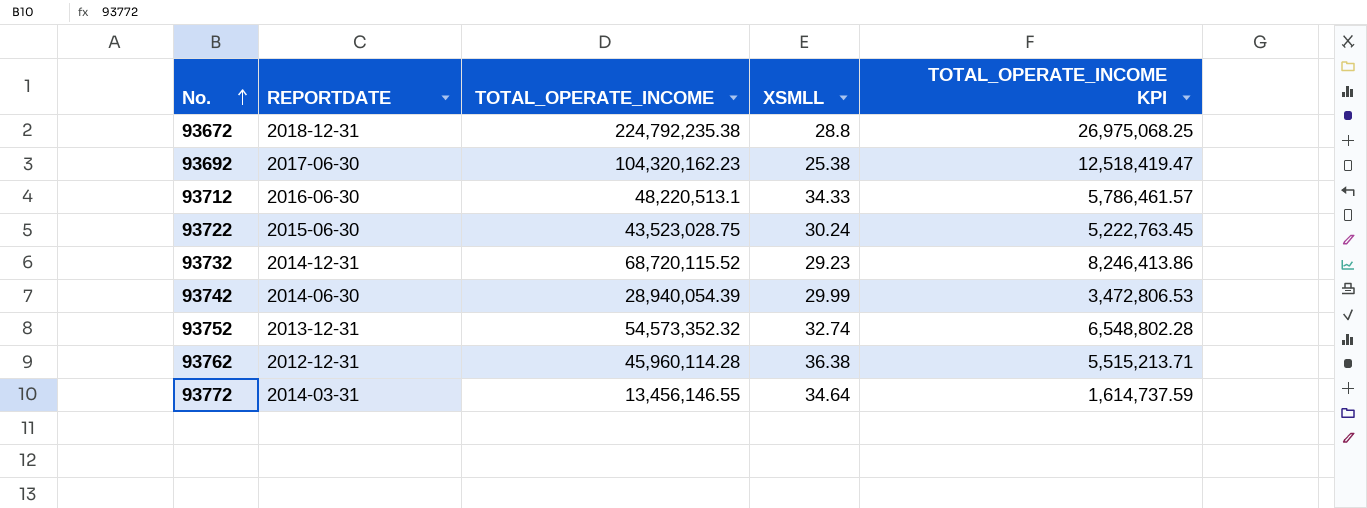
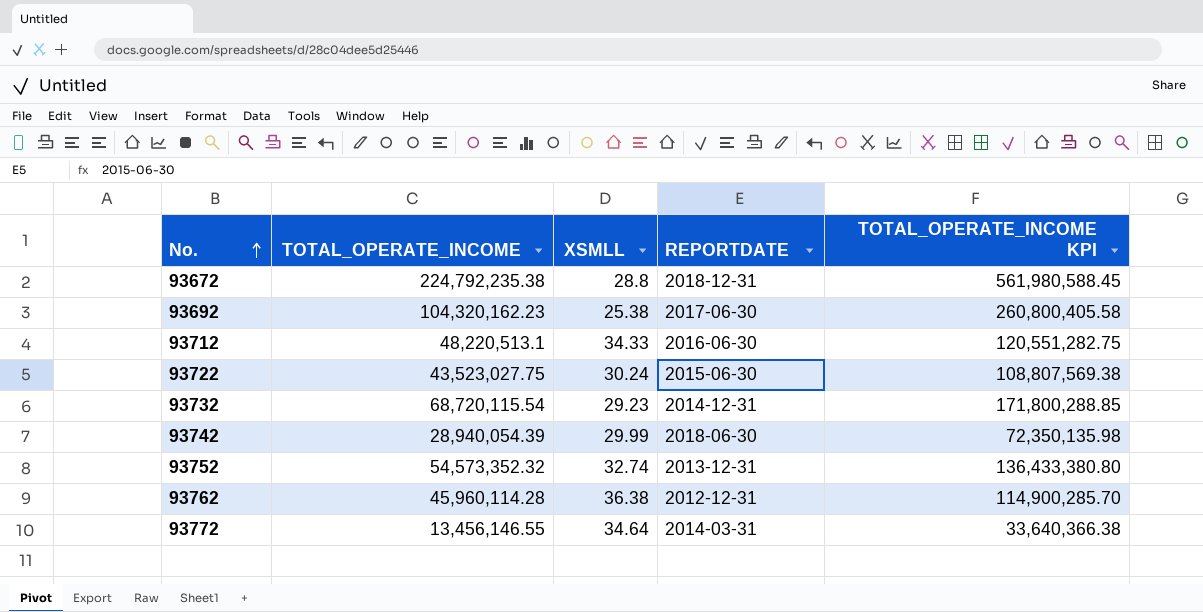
column REPORTDATE | position: 2 -> 4
column TOTAL_OPERATE_INCOME KPI | formula: [TOTAL_OPERATE_INCOME] * 0.12 -> [TOTAL_OPERATE_INCOME] * 2.5
93722 | TOTAL_OPERATE_INCOME: 43,523,028.75 -> 43,523,027.75
93732 | TOTAL_OPERATE_INCOME: 68,720,115.52 -> 68,720,115.54
93742 | REPORTDATE: 2014-06-30 -> 2018-06-30

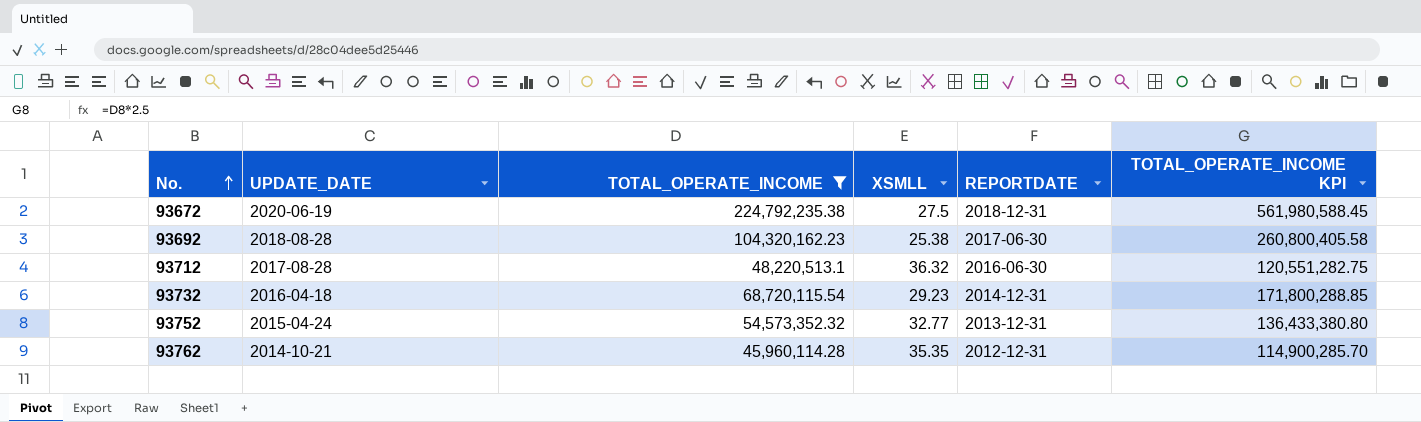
filter: none -> TOTAL_OPERATE_INCOME >= 45,960,114.28
column UPDATE_DATE | position: none -> 2
93672 | XSMLL: 28.8 -> 27.5
93712 | XSMLL: 34.33 -> 36.32
93752 | XSMLL: 32.74 -> 32.77
93762 | XSMLL: 36.38 -> 35.35

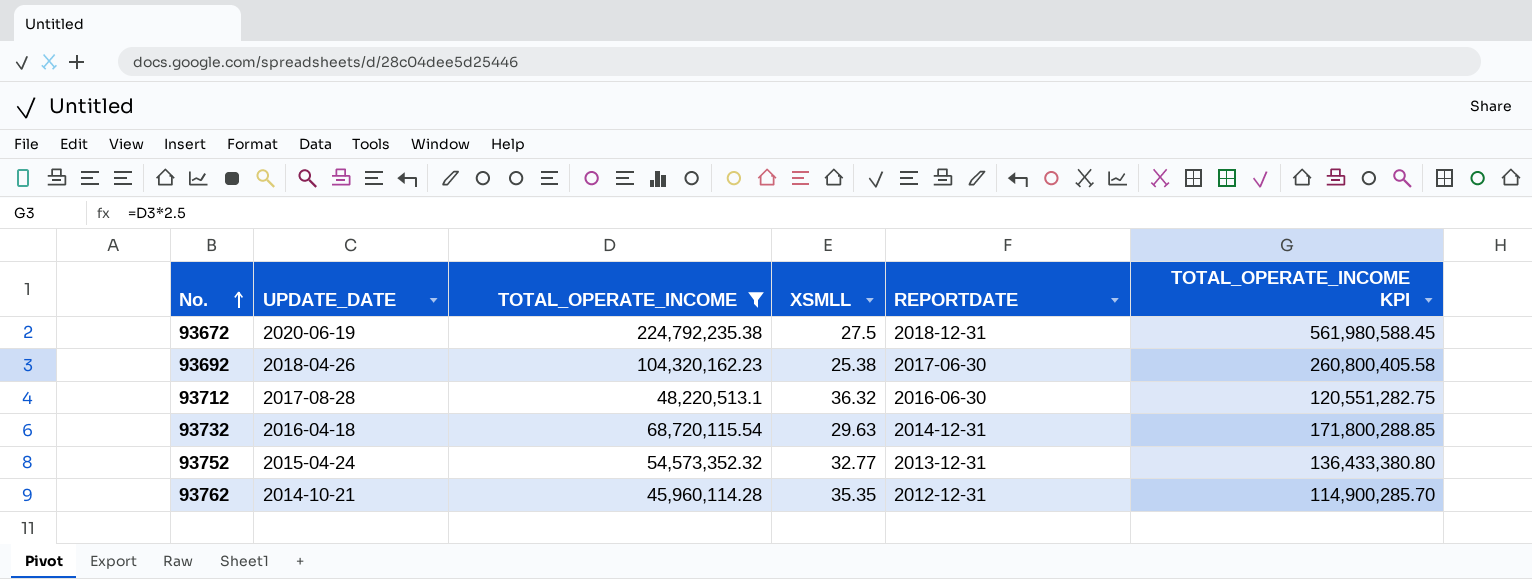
93692 | UPDATE_DATE: 2018-08-28 -> 2018-04-26
93732 | XSMLL: 29.23 -> 29.63

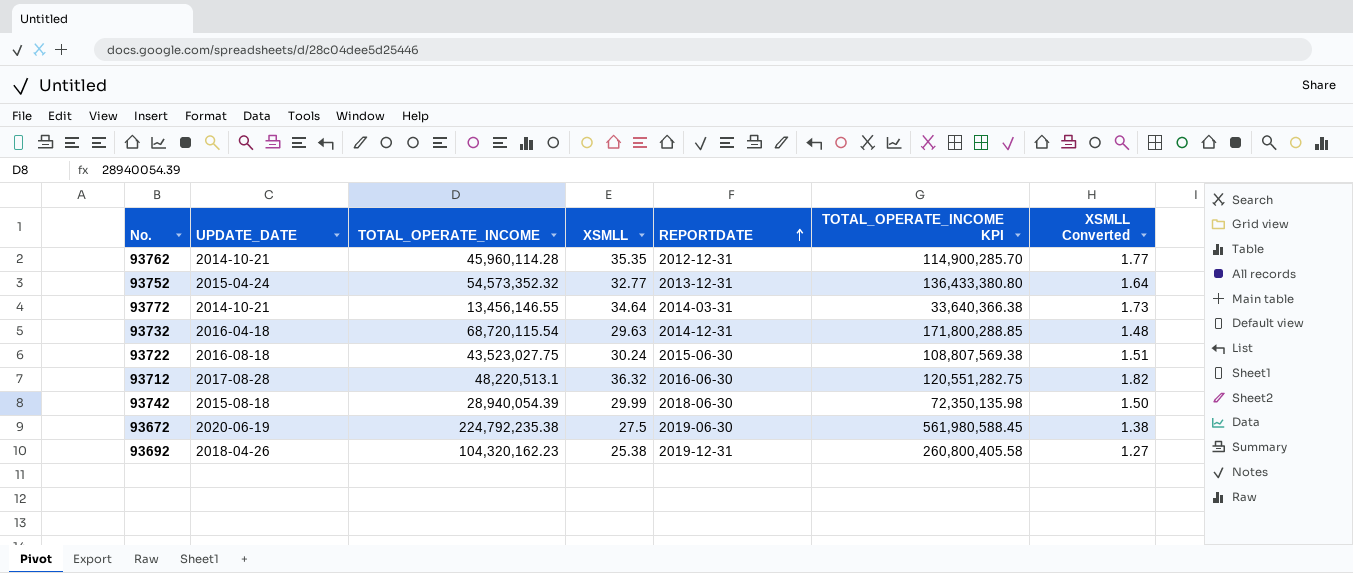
filter: TOTAL_OPERATE_INCOME >= 45,960,114.28 -> none
row order: No. ascending -> REPORTDATE ascending
column XSMLL Converted | formula: none -> [XSMLL] * 0.05
93672 | REPORTDATE: 2018-12-31 -> 2019-06-30
93692 | REPORTDATE: 2017-06-30 -> 2019-12-31

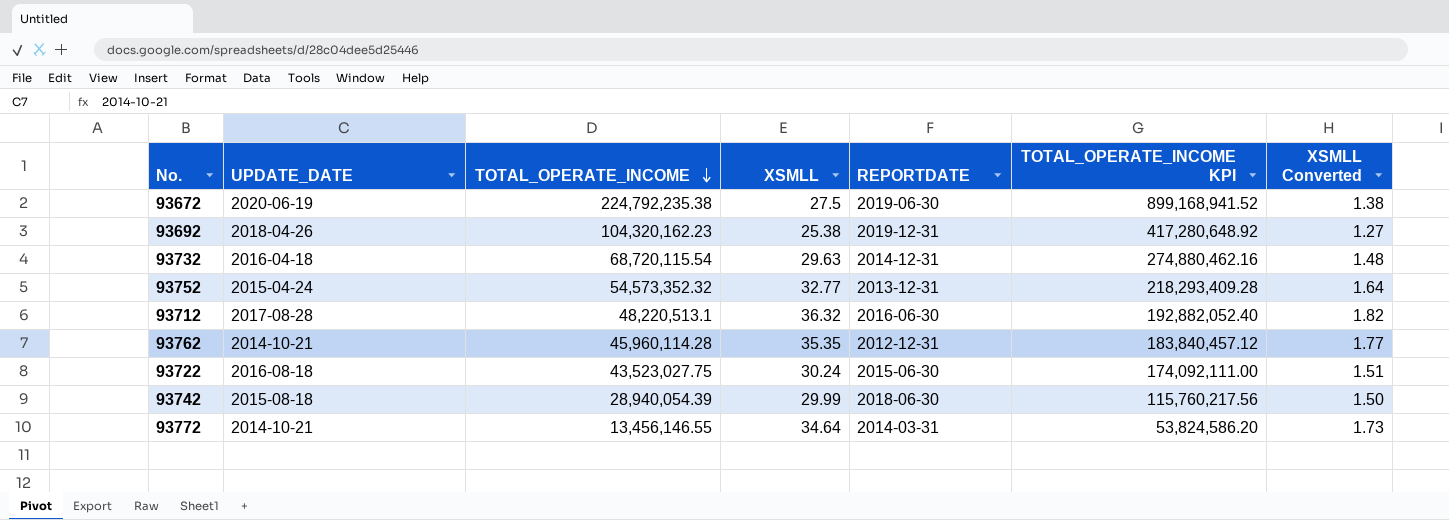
row order: REPORTDATE ascending -> TOTAL_OPERATE_INCOME descending
column TOTAL_OPERATE_INCOME KPI | formula: [TOTAL_OPERATE_INCOME] * 2.5 -> [TOTAL_OPERATE_INCOME] * 4

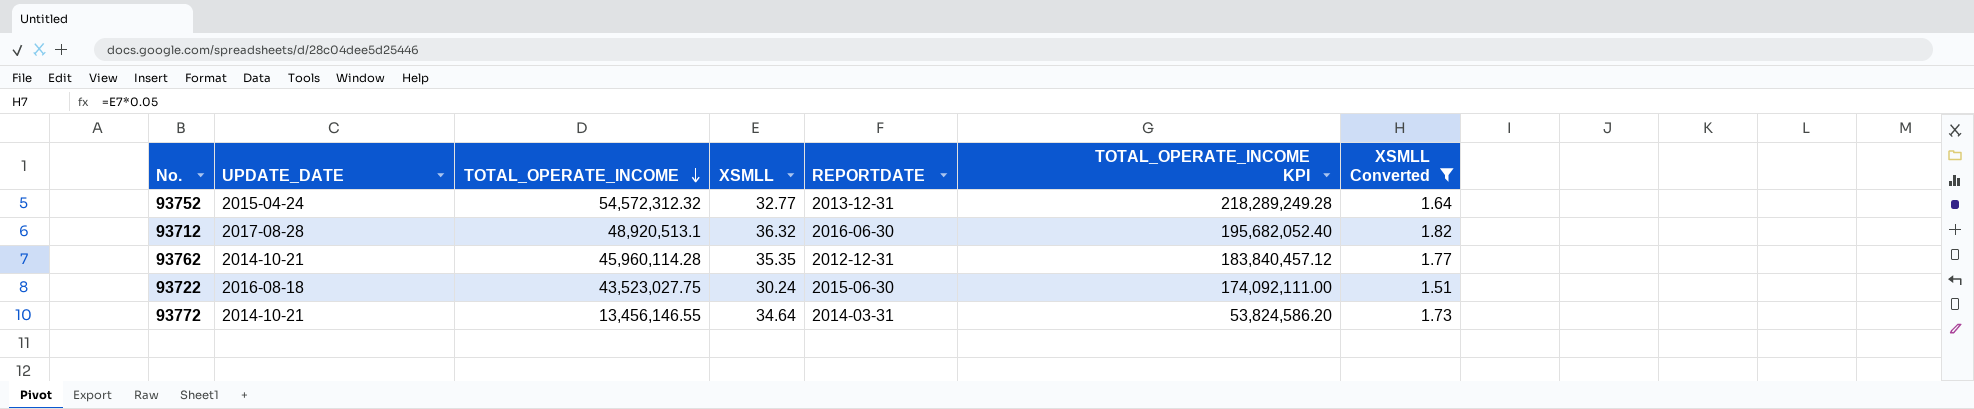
filter: none -> XSMLL Converted >= 1.51
93752 | TOTAL_OPERATE_INCOME: 54,573,352.32 -> 54,572,312.32
93752 | TOTAL_OPERATE_INCOME KPI: 218,293,409.28 -> 218,289,249.28
93712 | TOTAL_OPERATE_INCOME: 48,220,513.1 -> 48,920,513.1
93712 | TOTAL_OPERATE_INCOME KPI: 192,882,052.40 -> 195,682,052.40

